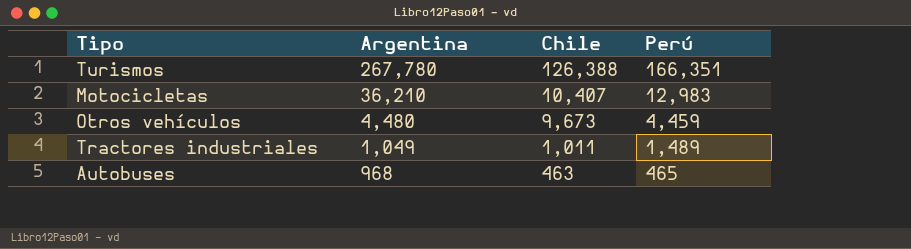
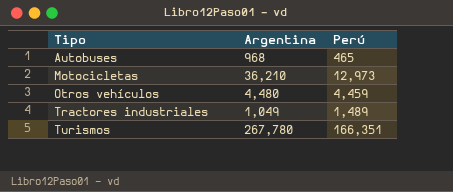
row order: Argentina descending -> Tipo ascending
column Chile | position: 3 -> none
Motocicletas | Perú: 12,983 -> 12,973

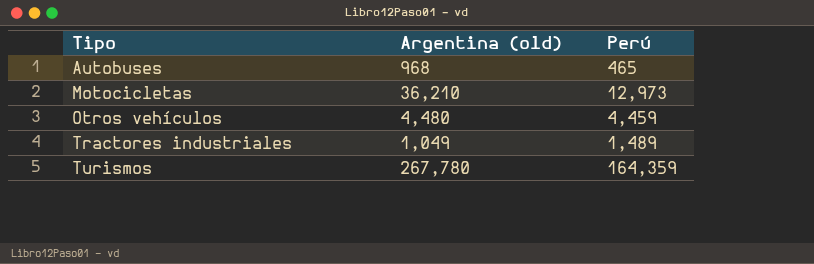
column name: Argentina -> Argentina (old)
Turismos | Perú: 166,351 -> 164,359

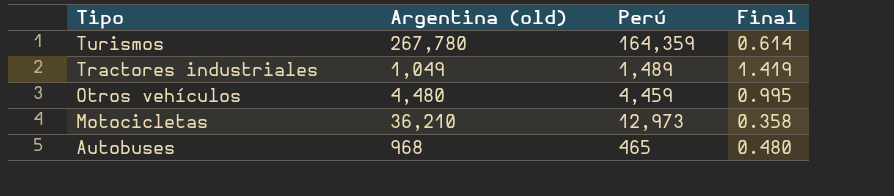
row order: Tipo ascending -> Tipo descending
column Final | formula: none -> [Perú] / [Argentina (old)]

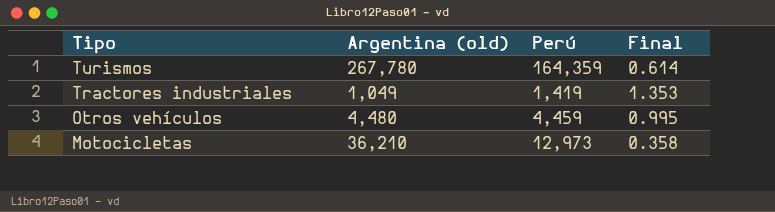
row Autobuses: 968 | 465 | 0.480 -> none
Tractores industriales | Perú: 1,489 -> 1,419
Tractores industriales | Final: 1.419 -> 1.353

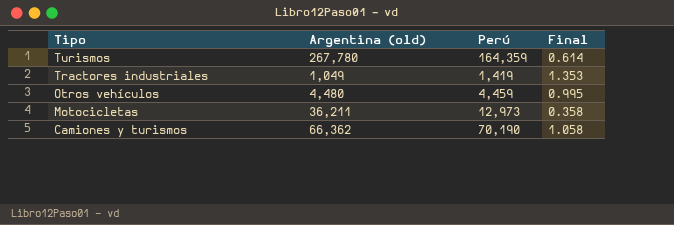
Motocicletas | Argentina (old): 36,210 -> 36,211
row Camiones y turismos: none -> 66,362 | 70,190 | 1.058

